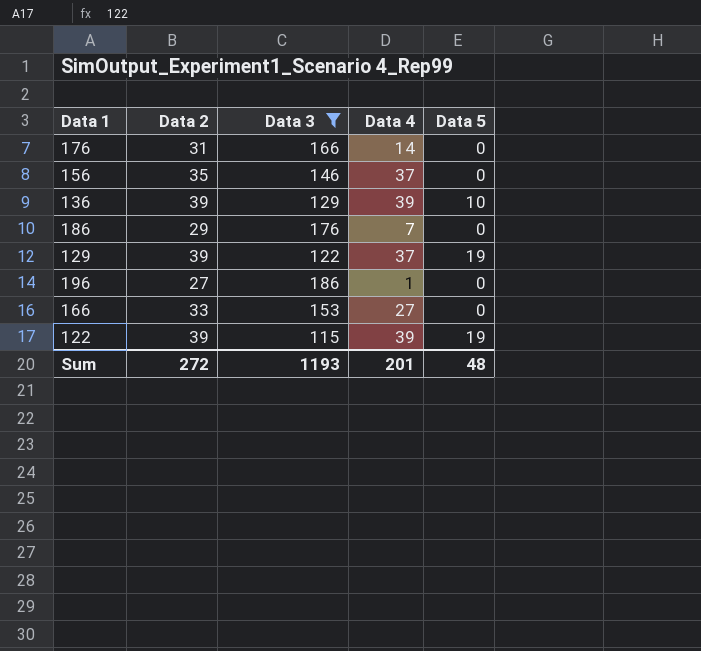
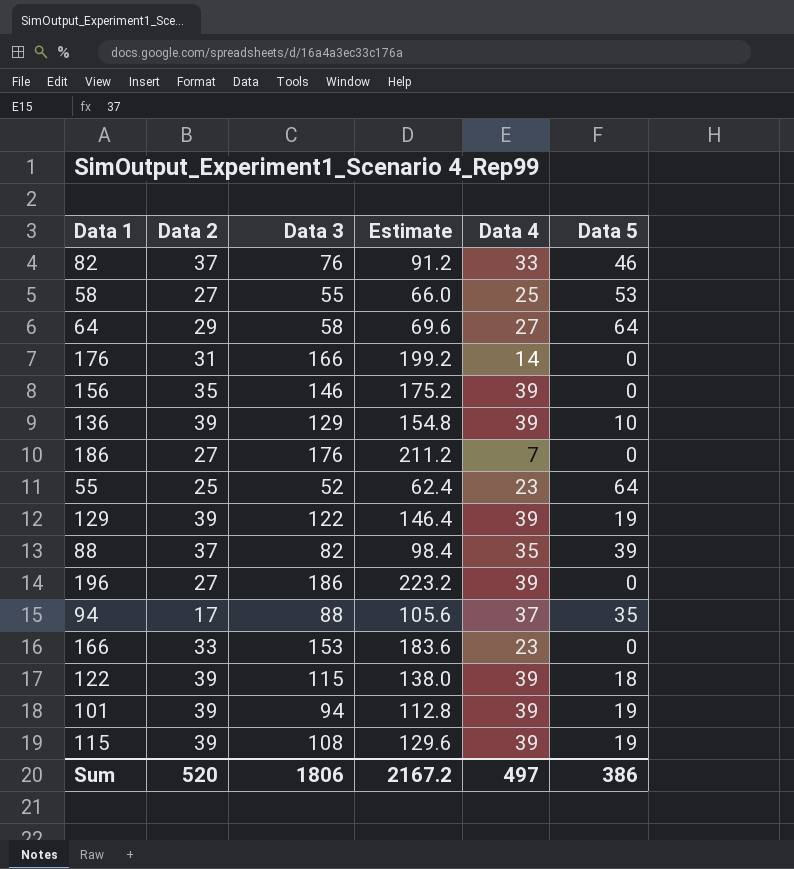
filter: Data 3 >= 115 -> none
column Estimate | formula: none -> [Data 3] * 1.2
156 | Data 4: 37 -> 39
186 | Data 2: 29 -> 27
129 | Data 4: 37 -> 39
196 | Data 4: 1 -> 39
166 | Data 4: 27 -> 23
122 | Data 5: 19 -> 18
Sum | Data 2: 272 -> 520
Sum | Data 3: 1193 -> 1806
Sum | Data 4: 201 -> 497
Sum | Data 5: 48 -> 386

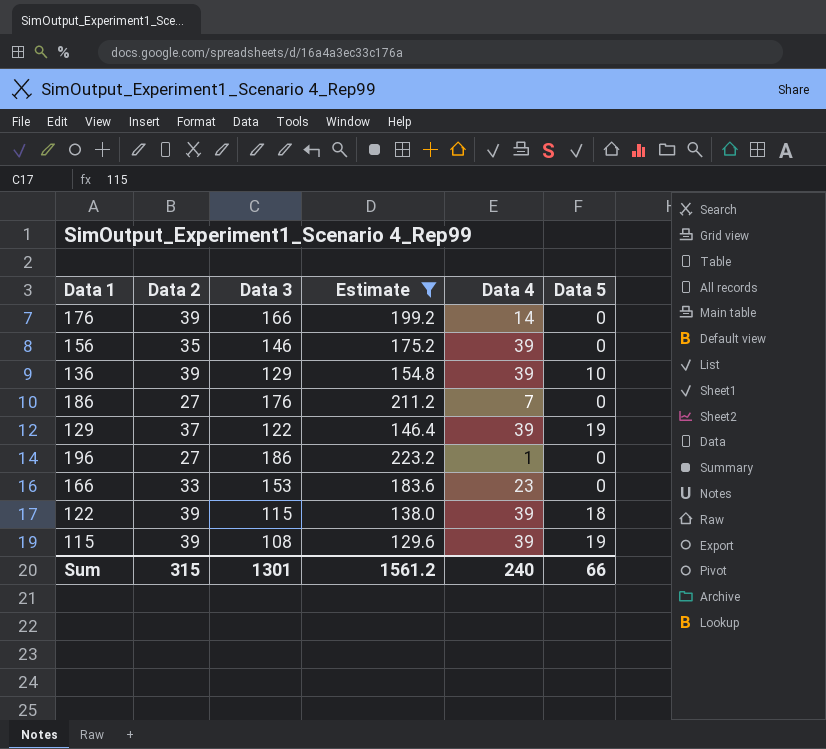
filter: none -> Estimate >= 129.6
176 | Data 2: 31 -> 39
129 | Data 2: 39 -> 37
196 | Data 4: 39 -> 1
Sum | Data 2: 520 -> 315
Sum | Data 3: 1806 -> 1301
Sum | Estimate: 2167.2 -> 1561.2
Sum | Data 4: 497 -> 240
Sum | Data 5: 386 -> 66

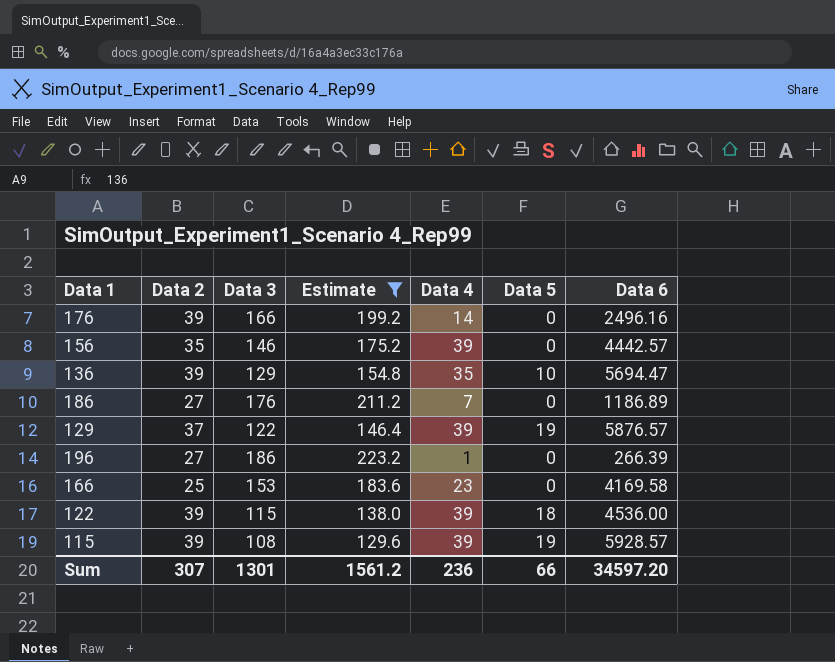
column Data 6 | position: none -> 7
136 | Data 4: 39 -> 35
166 | Data 2: 33 -> 25
Sum | Data 2: 315 -> 307
Sum | Data 4: 240 -> 236

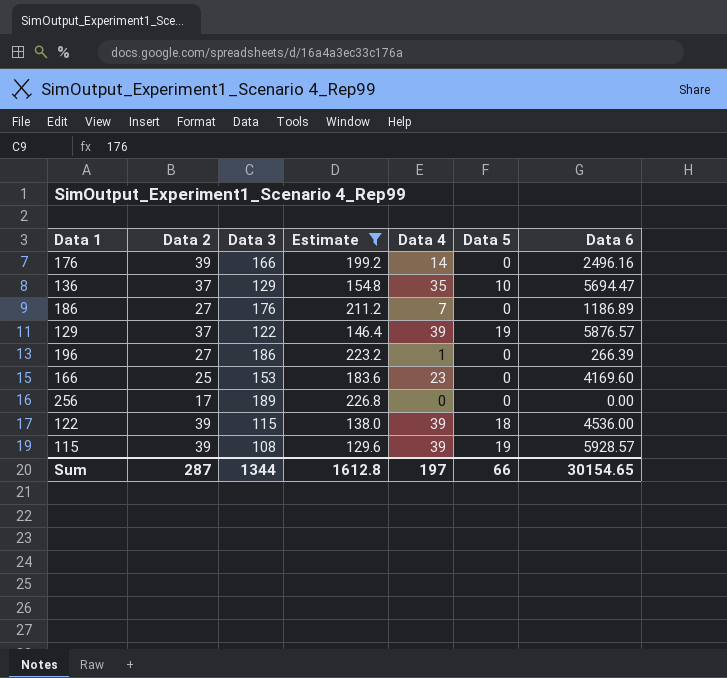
row 156: 35 | 146 | 175.2 | 39 | 0 | 4442.57 -> none
136 | Data 2: 39 -> 37
166 | Data 6: 4169.58 -> 4169.60
row 256: none -> 17 | 189 | 226.8 | 0 | 0 | 0.00
Sum | Data 2: 307 -> 287
Sum | Data 3: 1301 -> 1344
Sum | Estimate: 1561.2 -> 1612.8
Sum | Data 4: 236 -> 197
Sum | Data 6: 34597.20 -> 30154.65

